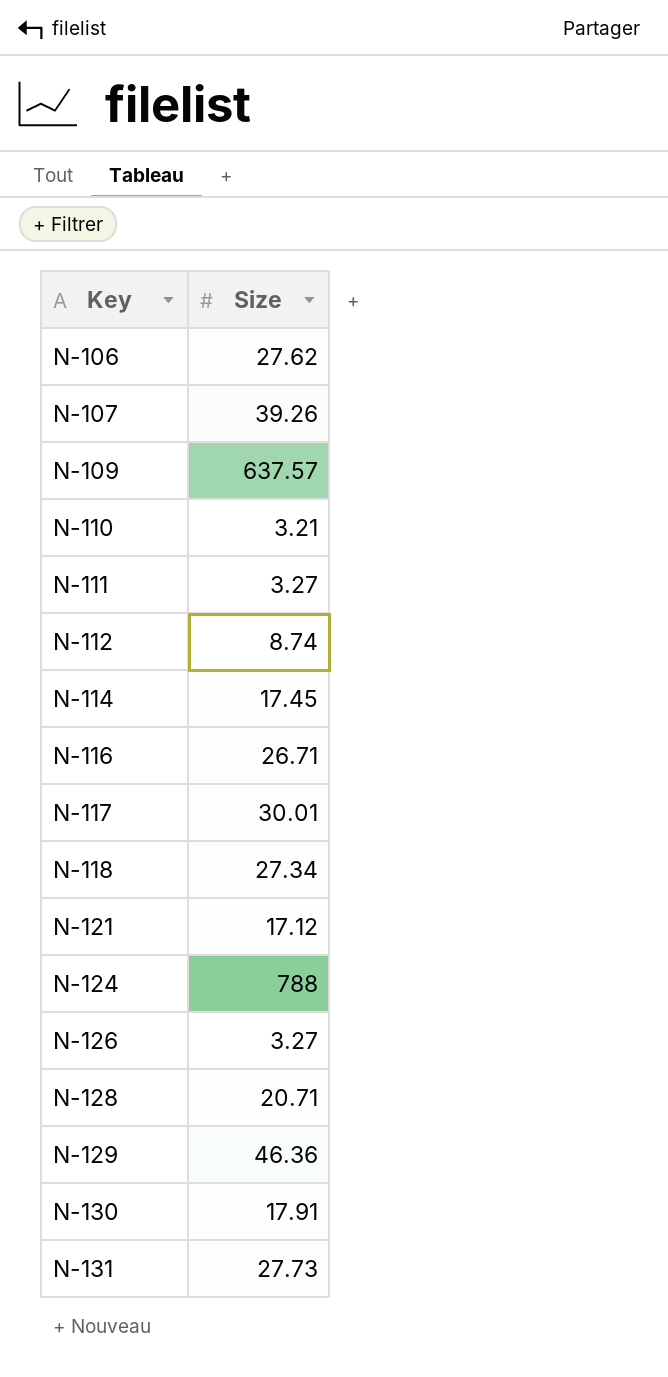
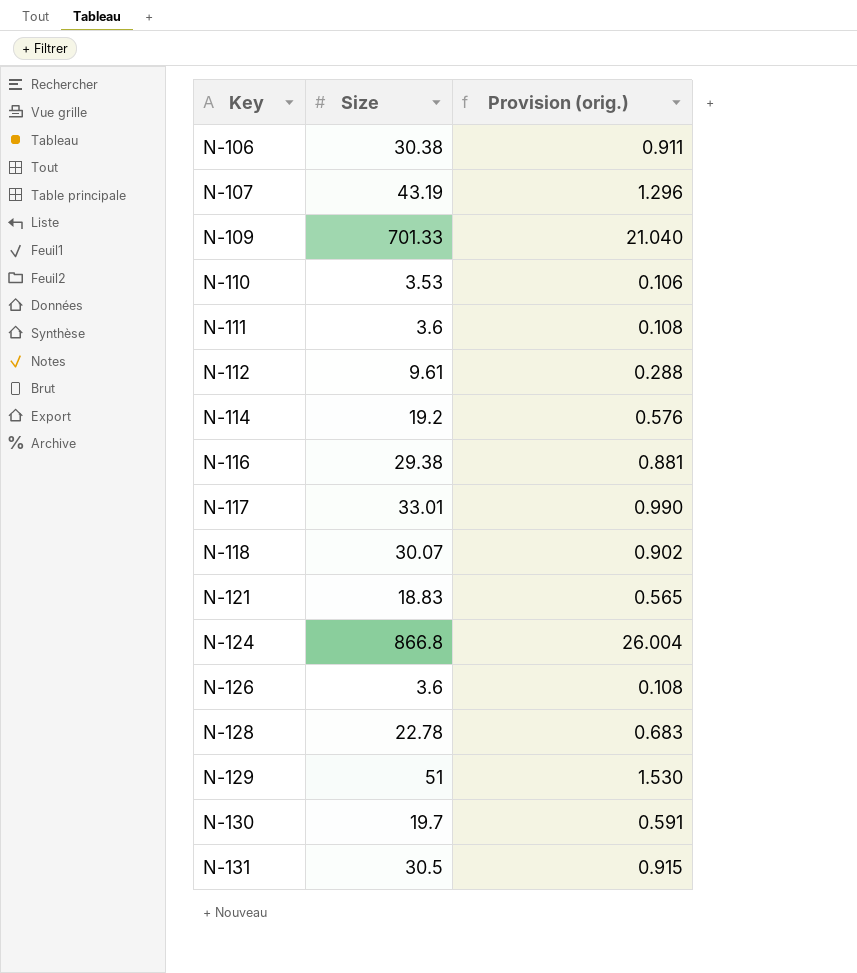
column Provision (orig.) | formula: none -> [Size] * 0.03
N-106 | Size: 27.62 -> 30.38
N-107 | Size: 39.26 -> 43.19
N-109 | Size: 637.57 -> 701.33
N-110 | Size: 3.21 -> 3.53
N-111 | Size: 3.27 -> 3.6
N-112 | Size: 8.74 -> 9.61
N-114 | Size: 17.45 -> 19.2
N-116 | Size: 26.71 -> 29.38
N-117 | Size: 30.01 -> 33.01
N-118 | Size: 27.34 -> 30.07
N-121 | Size: 17.12 -> 18.83
N-124 | Size: 788 -> 866.8
N-126 | Size: 3.27 -> 3.6
N-128 | Size: 20.71 -> 22.78
N-129 | Size: 46.36 -> 51
N-130 | Size: 17.91 -> 19.7
N-131 | Size: 27.73 -> 30.5

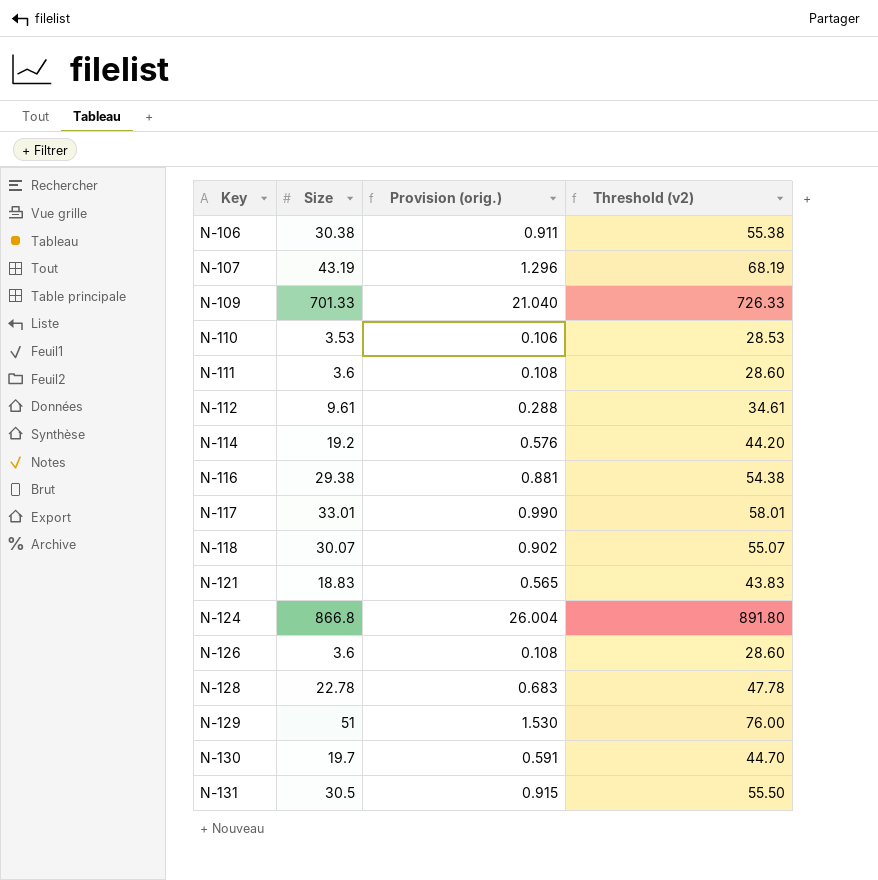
column Threshold (v2) | formula: none -> [Size] + 25

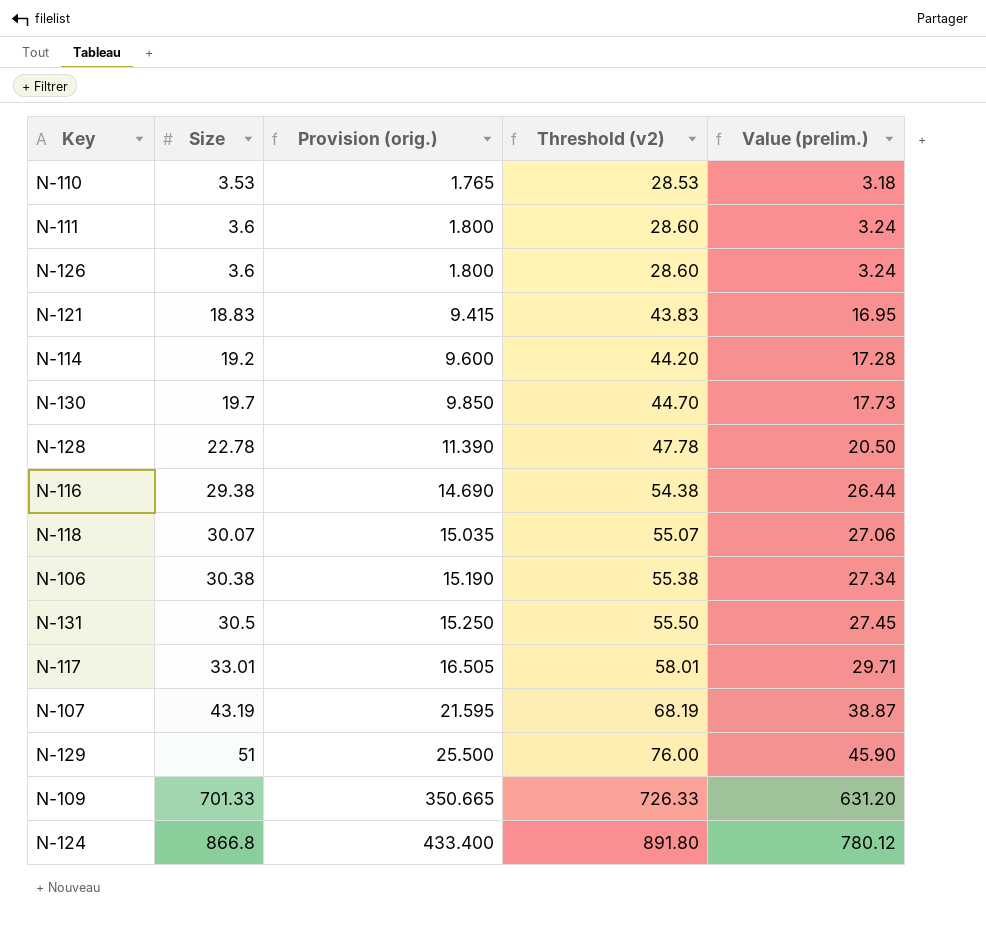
row order: Key ascending -> Size ascending
column Provision (orig.) | formula: [Size] * 0.03 -> [Size] * 0.5
column Value (prelim.) | formula: none -> [Size] * 0.9
row N-112: 9.61 | 0.288 | 34.61 -> none

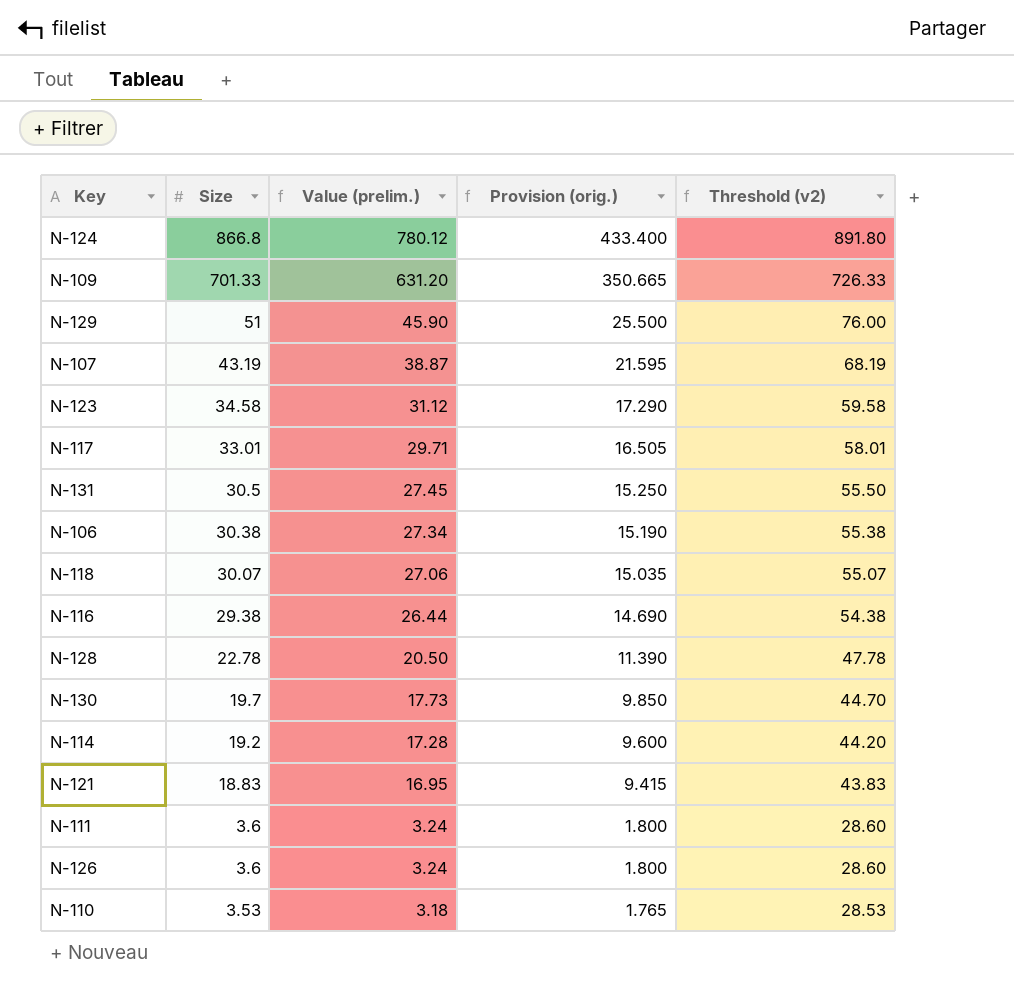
row order: Size ascending -> Size descending
column Value (prelim.) | position: 5 -> 3
row N-123: none -> 34.58 | 31.12 | 17.290 | 59.58

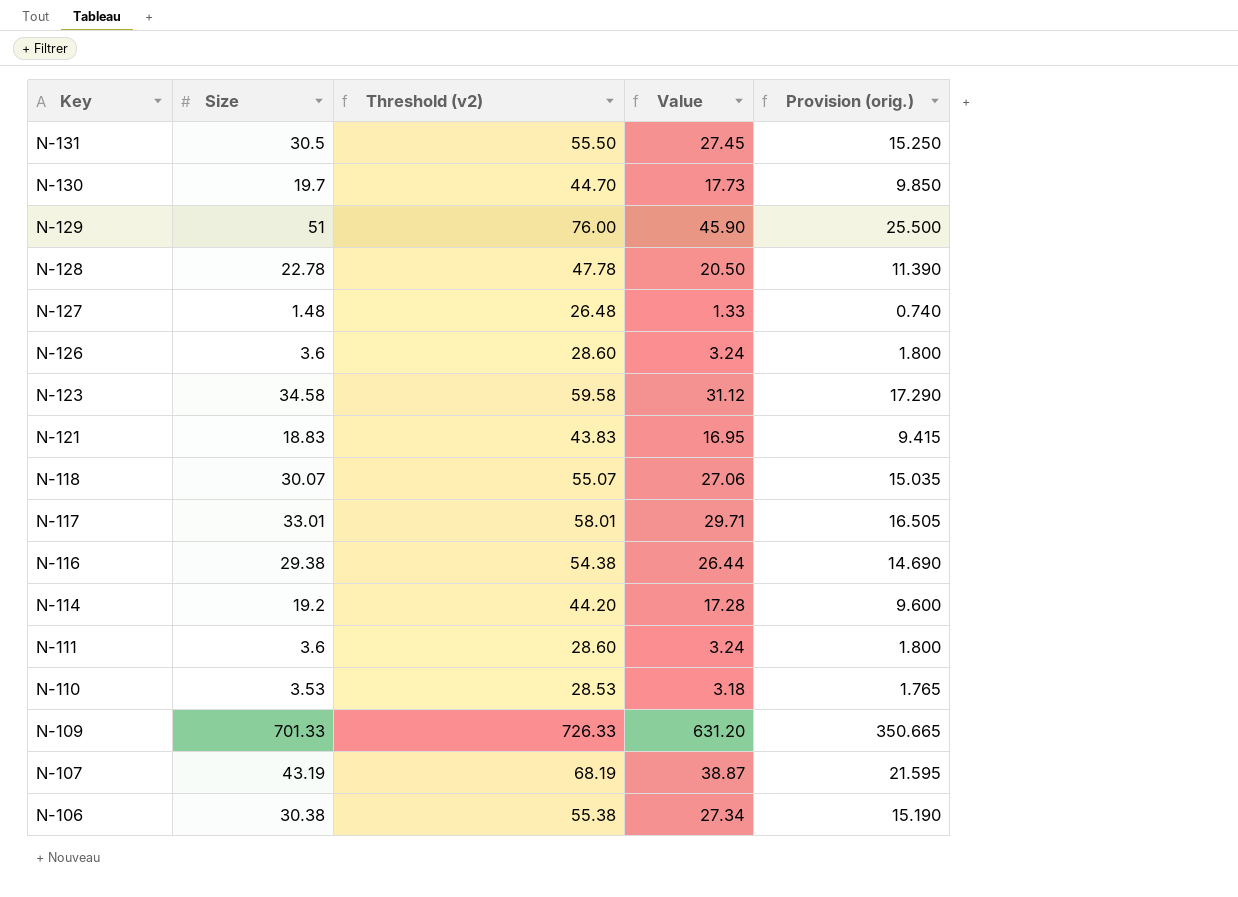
row order: Size descending -> Key descending
column Threshold (v2) | position: 5 -> 3
column name: Value (prelim.) -> Value
row N-124: 866.8 | 780.12 | 433.400 | 891.80 -> none
row N-127: none -> 1.48 | 26.48 | 1.33 | 0.740

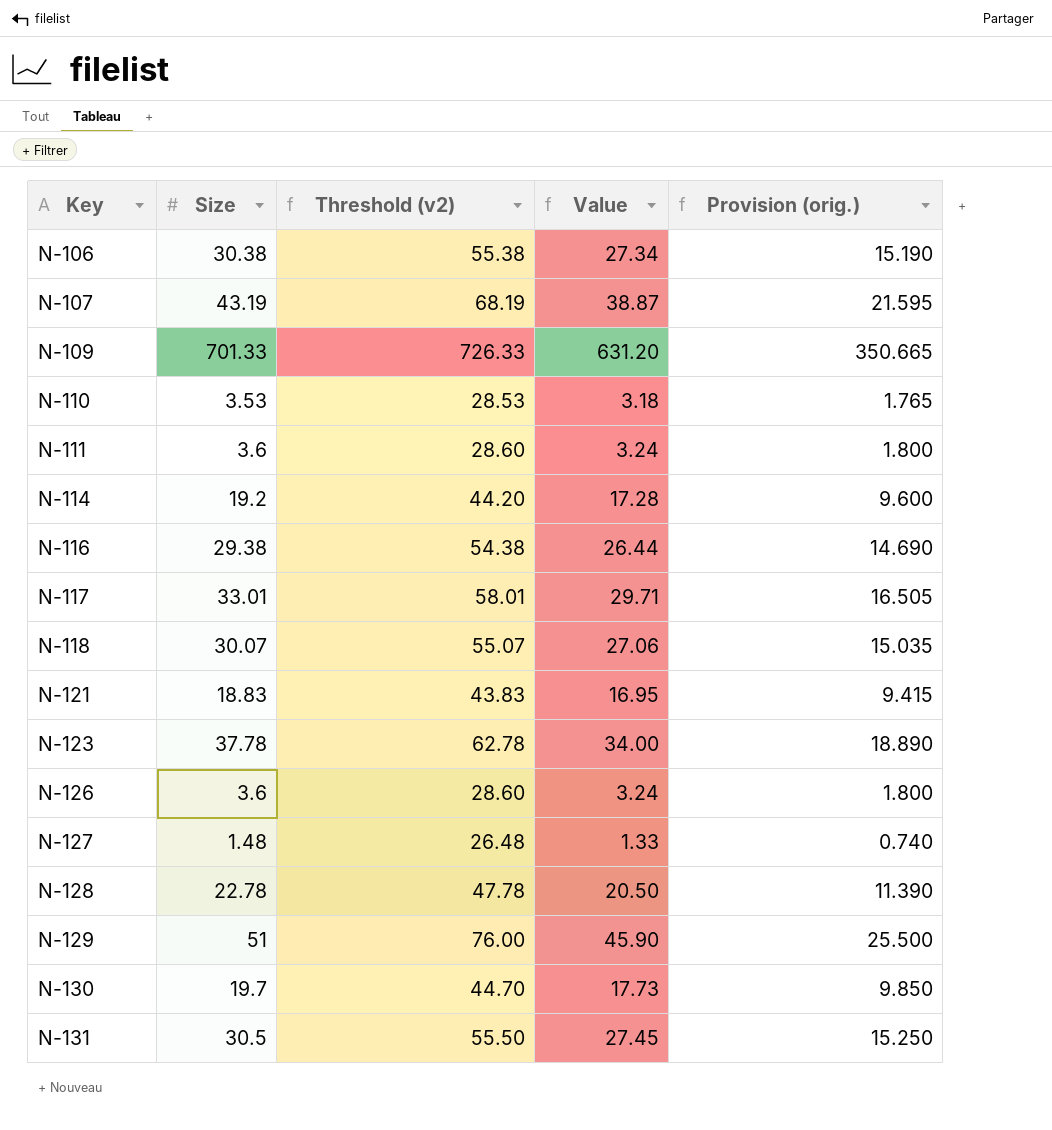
row order: Key descending -> Key ascending
N-123 | Size: 34.58 -> 37.78
N-123 | Threshold (v2): 59.58 -> 62.78
N-123 | Value: 31.12 -> 34.00
N-123 | Provision (orig.): 17.290 -> 18.890

